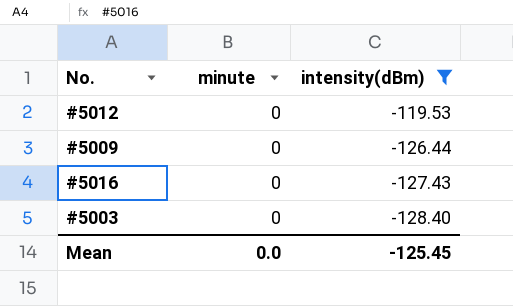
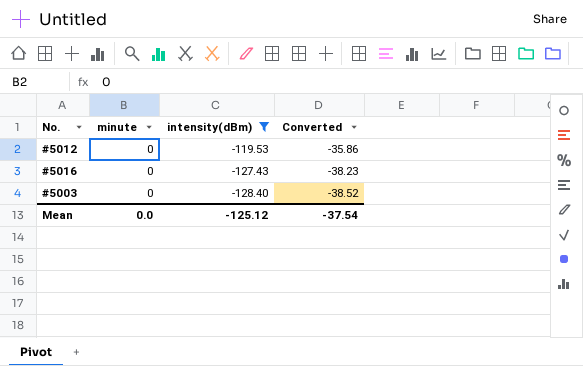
column Converted | formula: none -> [intensity(dBm)] * 0.3
row #5009: 0 | -126.44 -> none
Mean | intensity(dBm): -125.45 -> -125.12

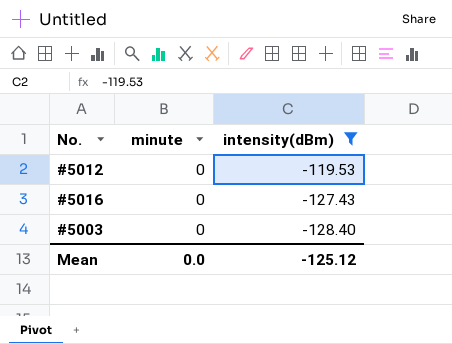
column Converted | formula: [intensity(dBm)] * 0.3 -> none

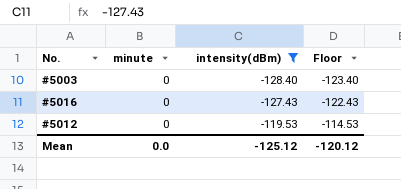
row order: intensity(dBm) descending -> intensity(dBm) ascending
column Floor | formula: none -> [intensity(dBm)] + 5

